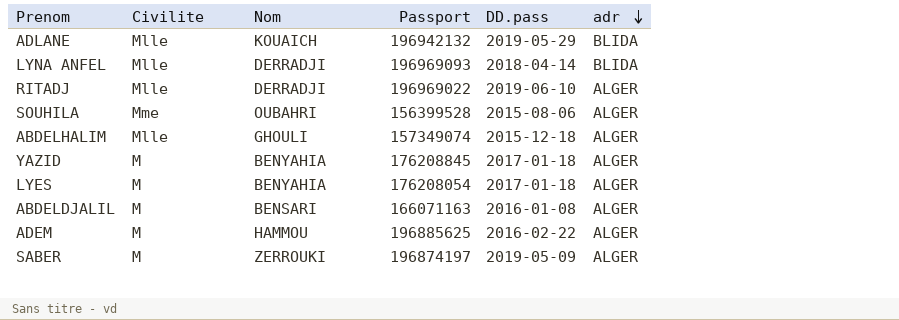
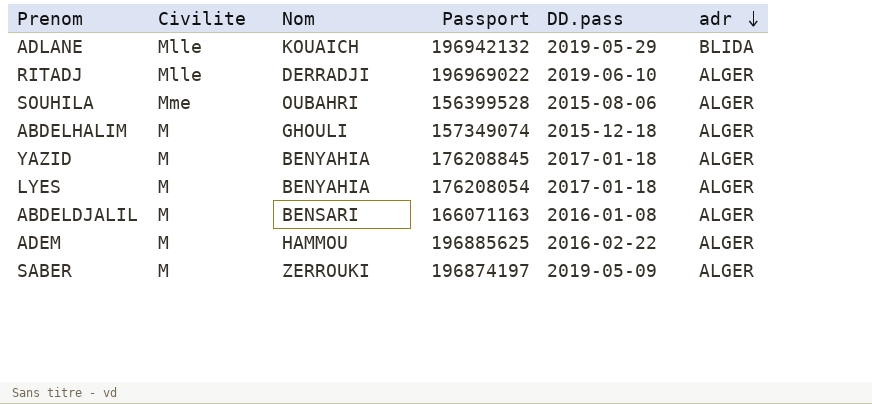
row LYNA ANFEL: Mlle | DERRADJI | 196969093 | 2018-04-14 | BLIDA -> none
ABDELHALIM | Civilite: Mlle -> M

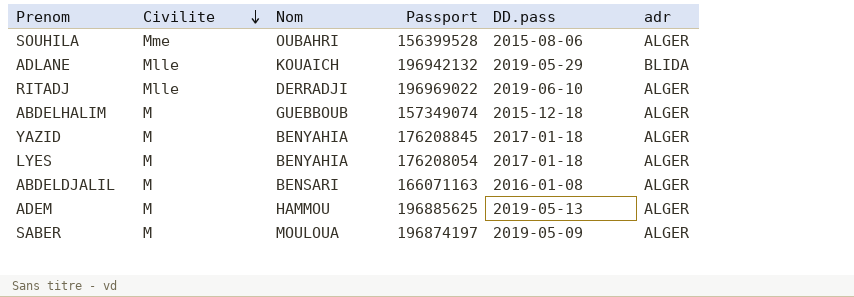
row order: adr descending -> Civilite descending
ABDELHALIM | Nom: GHOULI -> GUEBBOUB
ADEM | DD.pass: 2016-02-22 -> 2019-05-13
SABER | Nom: ZERROUKI -> MOULOUA

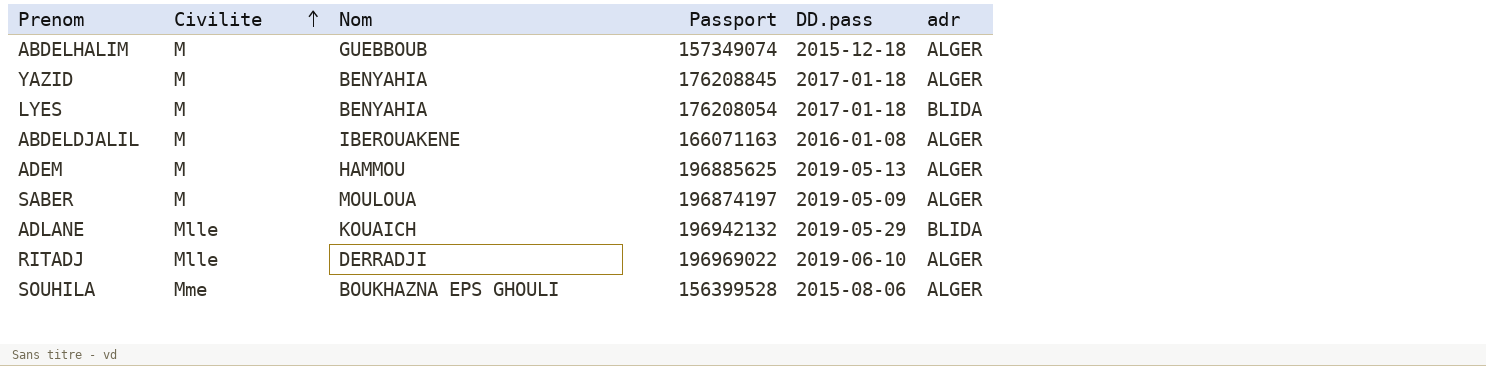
row order: Civilite descending -> Civilite ascending
LYES | adr: ALGER -> BLIDA
ABDELDJALIL | Nom: BENSARI -> IBEROUAKENE
SOUHILA | Nom: OUBAHRI -> BOUKHAZNA EPS GHOULI

